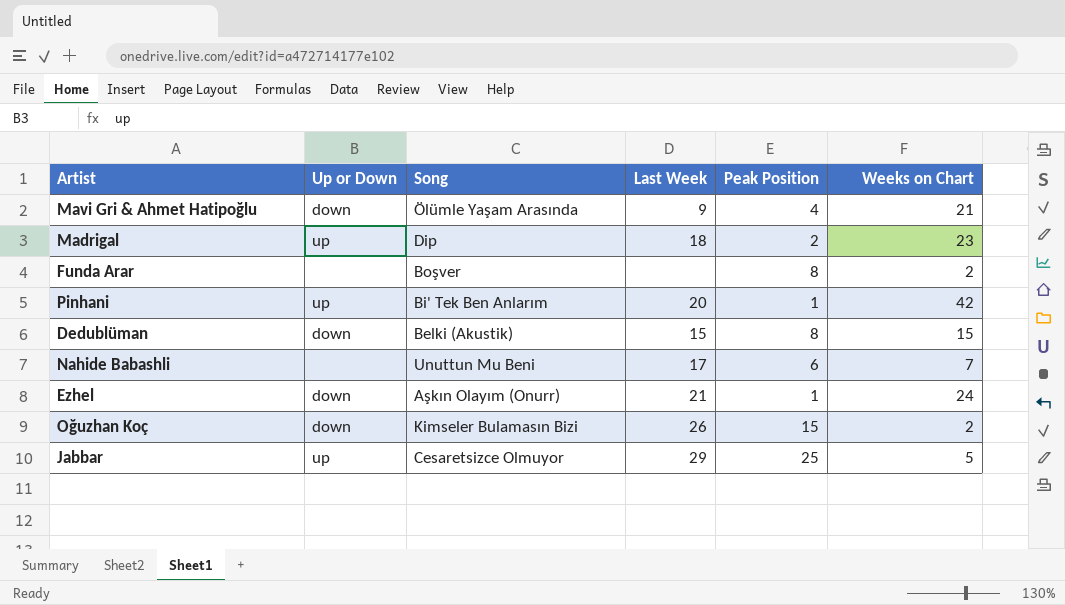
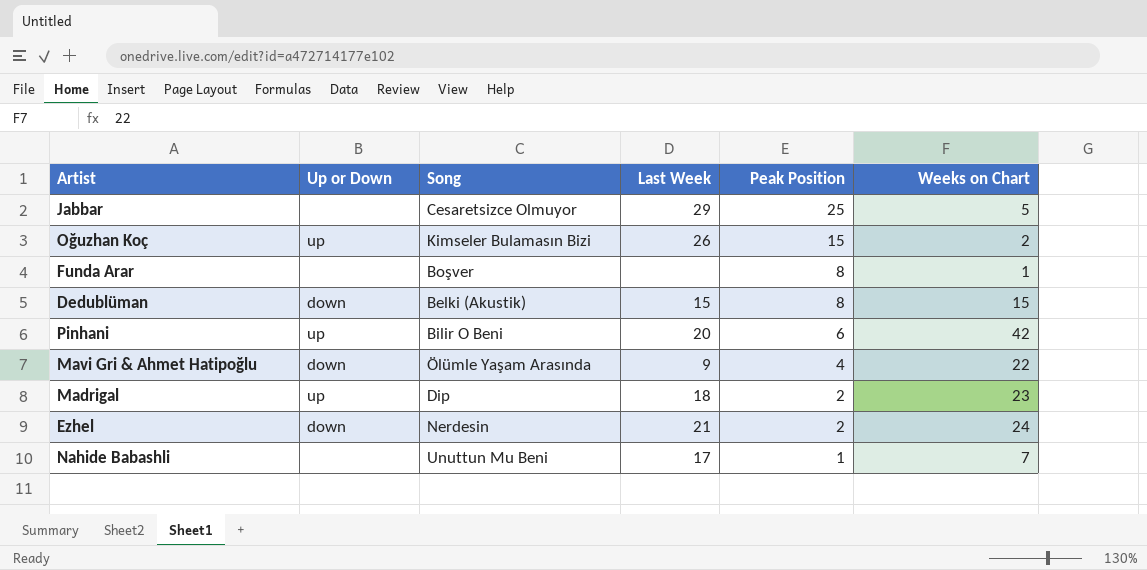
row order: none -> Peak Position descending
Jabbar | Up or Down: up -> none
Oğuzhan Koç | Up or Down: down -> up
Funda Arar | Weeks on Chart: 2 -> 1
Pinhani | Song: Bi' Tek Ben Anlarım -> Bilir O Beni
Pinhani | Peak Position: 1 -> 6
Mavi Gri & Ahmet Hatipoğlu | Weeks on Chart: 21 -> 22
Ezhel | Song: Aşkın Olayım (Onurr) -> Nerdesin
Ezhel | Peak Position: 1 -> 2
Nahide Babashli | Peak Position: 6 -> 1

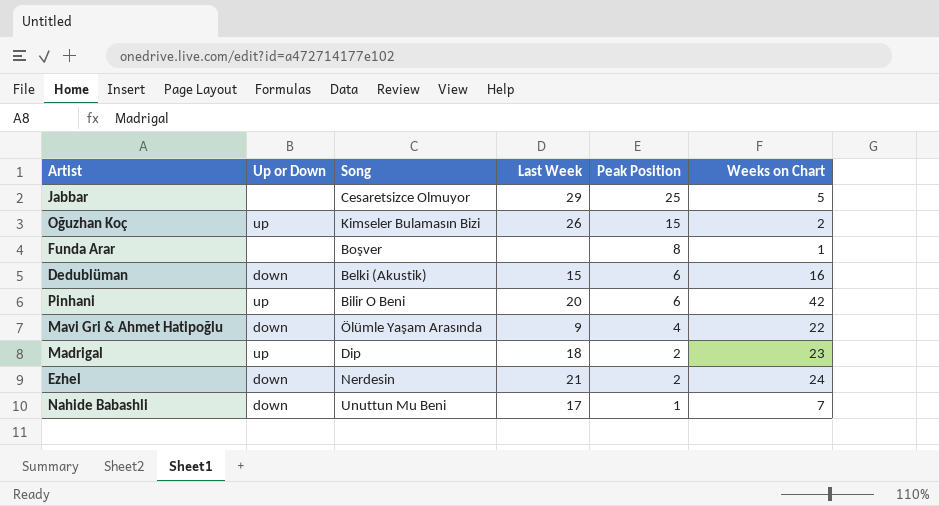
Dedublüman | Peak Position: 8 -> 6
Dedublüman | Weeks on Chart: 15 -> 16
Nahide Babashli | Up or Down: none -> down

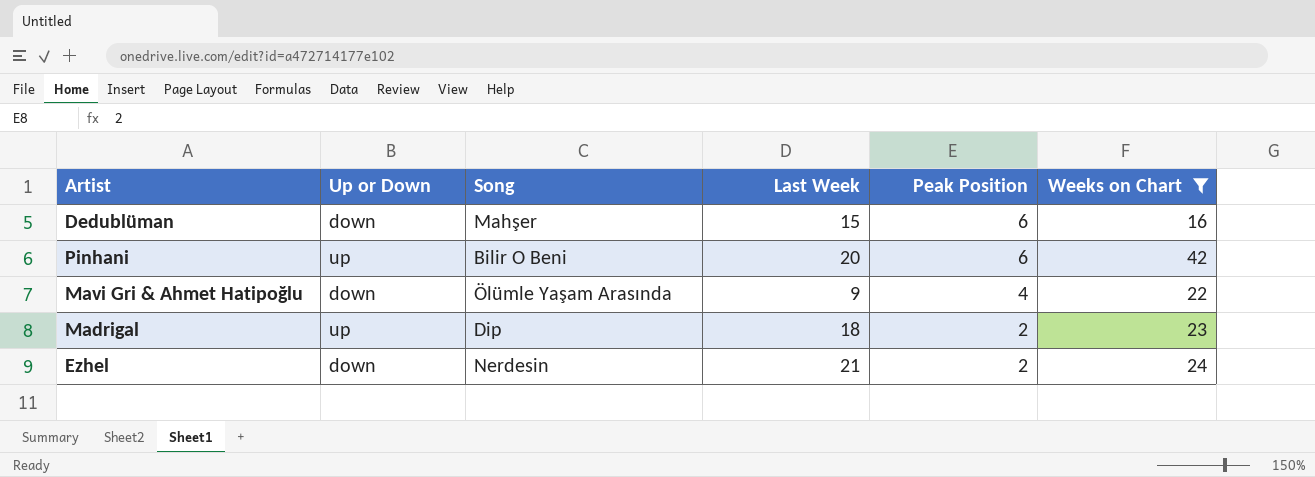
filter: none -> Weeks on Chart >= 16
Dedublüman | Song: Belki (Akustik) -> Mahşer

